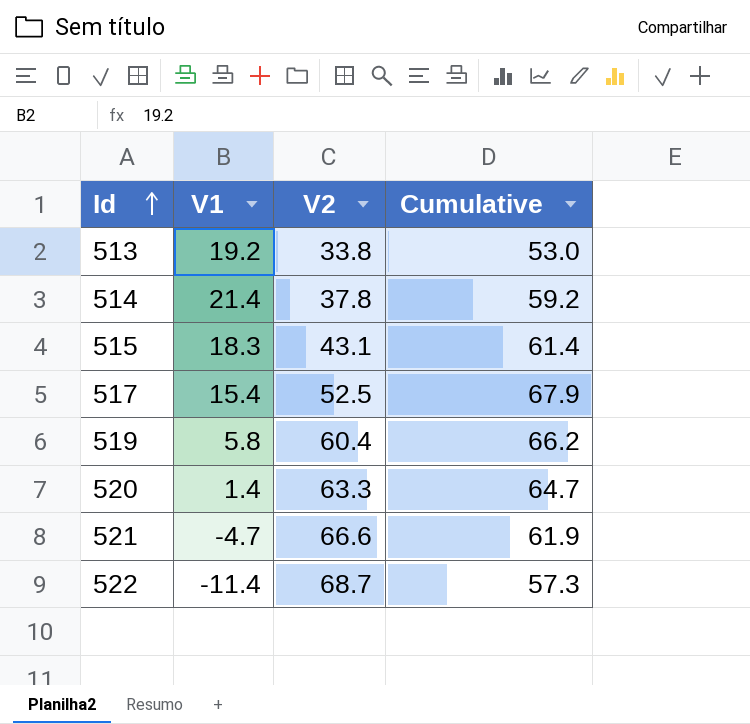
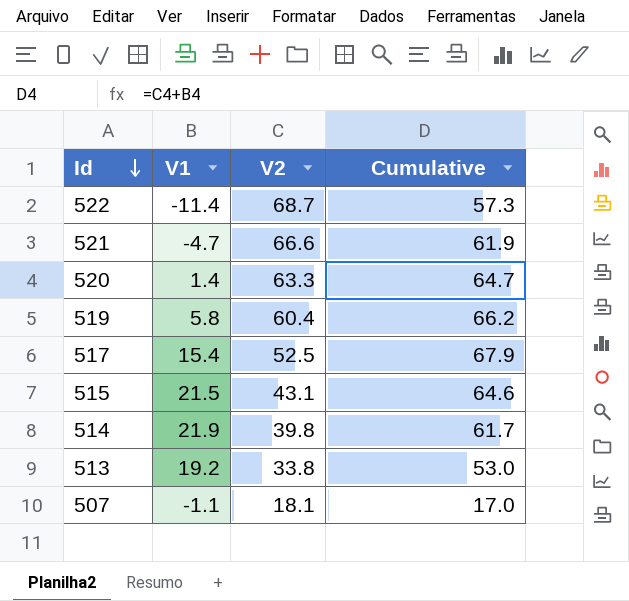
row order: Id ascending -> Id descending
515 | V1: 18.3 -> 21.5
515 | Cumulative: 61.4 -> 64.6
514 | V1: 21.4 -> 21.9
514 | V2: 37.8 -> 39.8
514 | Cumulative: 59.2 -> 61.7
row 507: none -> -1.1 | 18.1 | 17.0

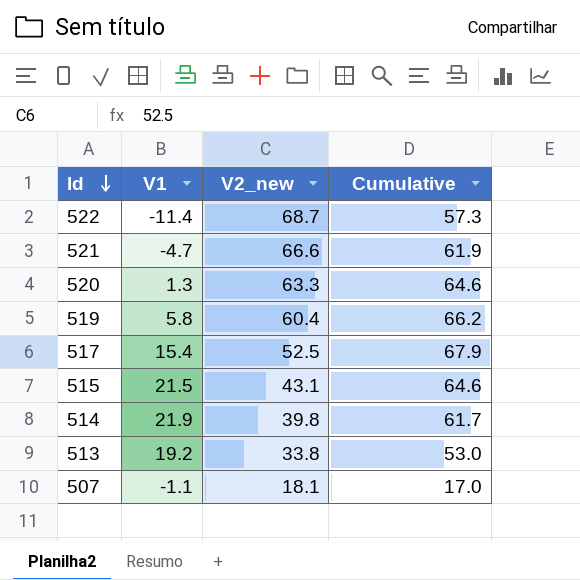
column name: V2 -> V2_new
520 | V1: 1.4 -> 1.3
520 | Cumulative: 64.7 -> 64.6

